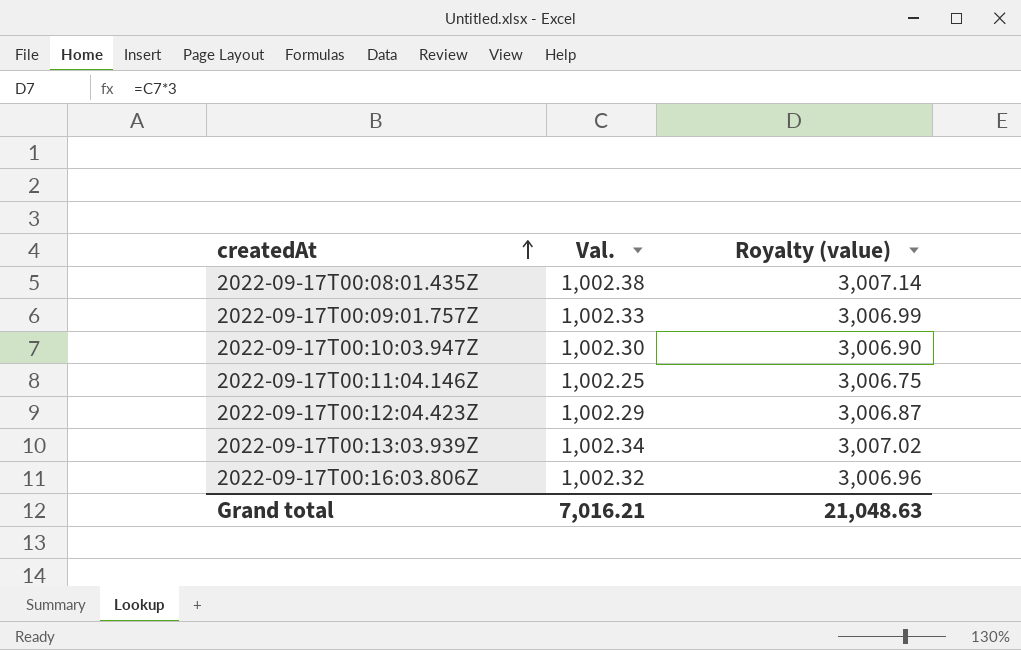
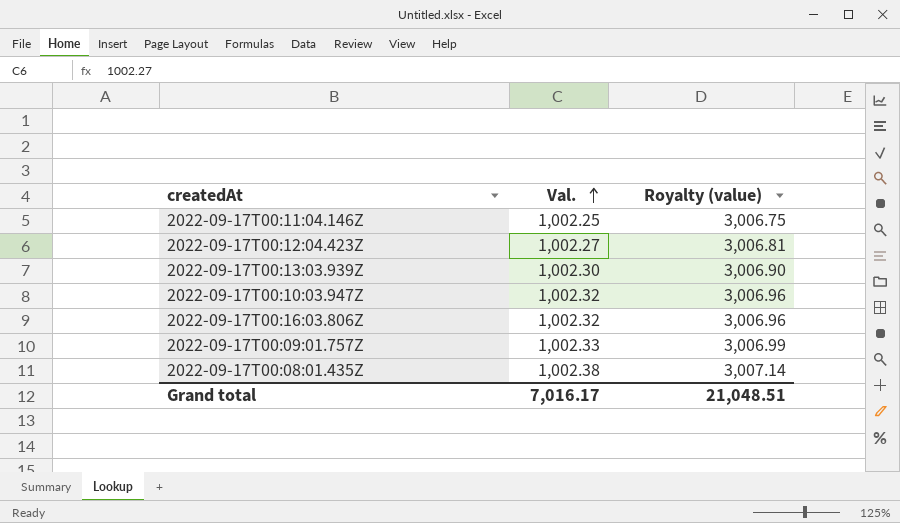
row order: createdAt ascending -> Val. ascending
2022-09-17T00:12:04.423Z | Val.: 1,002.29 -> 1,002.27
2022-09-17T00:12:04.423Z | Royalty (value): 3,006.87 -> 3,006.81
2022-09-17T00:13:03.939Z | Val.: 1,002.34 -> 1,002.30
2022-09-17T00:13:03.939Z | Royalty (value): 3,007.02 -> 3,006.90
2022-09-17T00:10:03.947Z | Val.: 1,002.30 -> 1,002.32
2022-09-17T00:10:03.947Z | Royalty (value): 3,006.90 -> 3,006.96
Grand total | Val.: 7,016.21 -> 7,016.17
Grand total | Royalty (value): 21,048.63 -> 21,048.51

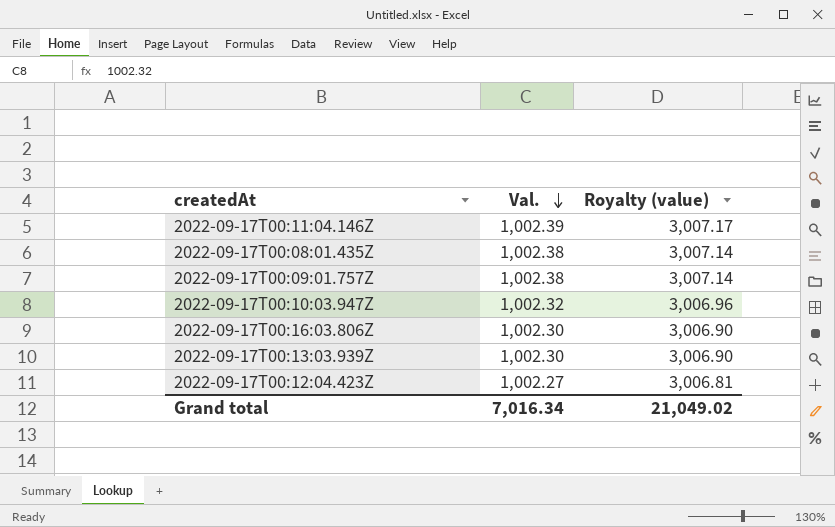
row order: Val. ascending -> Val. descending
2022-09-17T00:11:04.146Z | Val.: 1,002.25 -> 1,002.39
2022-09-17T00:11:04.146Z | Royalty (value): 3,006.75 -> 3,007.17
2022-09-17T00:09:01.757Z | Val.: 1,002.33 -> 1,002.38
2022-09-17T00:09:01.757Z | Royalty (value): 3,006.99 -> 3,007.14
2022-09-17T00:16:03.806Z | Val.: 1,002.32 -> 1,002.30
2022-09-17T00:16:03.806Z | Royalty (value): 3,006.96 -> 3,006.90
Grand total | Val.: 7,016.17 -> 7,016.34
Grand total | Royalty (value): 21,048.51 -> 21,049.02

